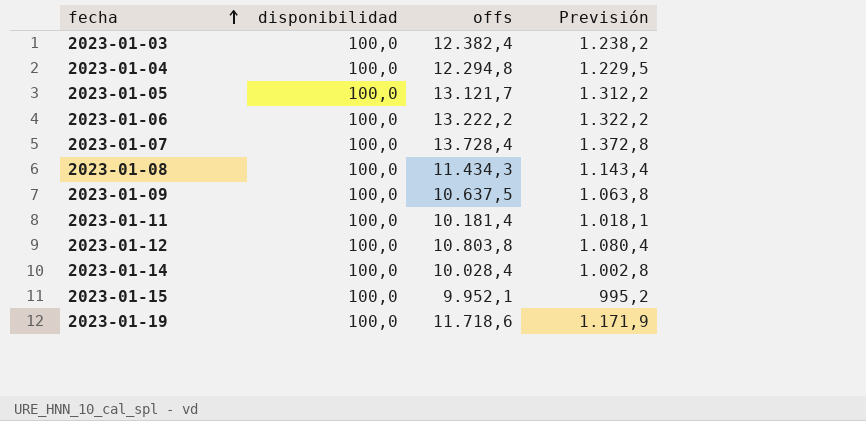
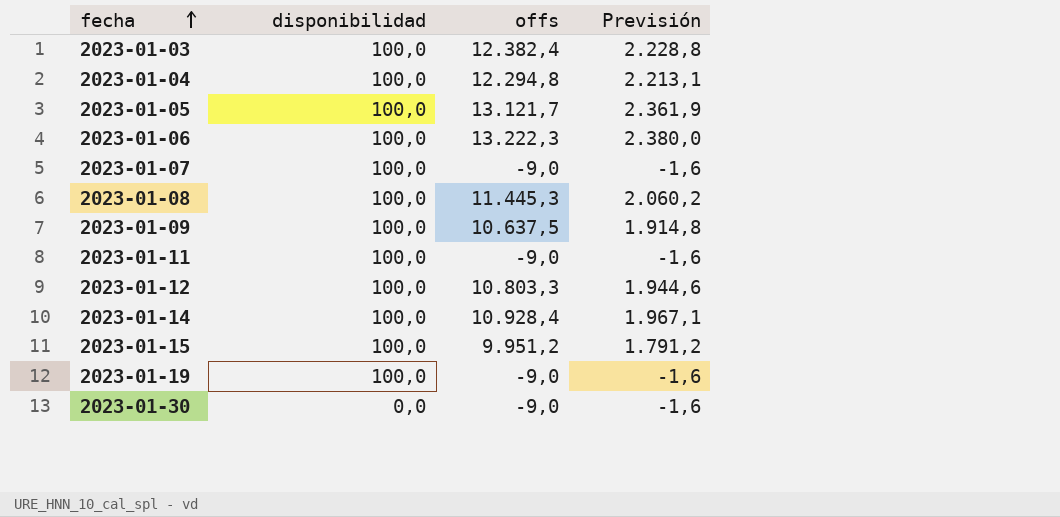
column Previsión | formula: [offs] * 0,1 -> [offs] * 0,18
2023-01-06 | offs: 13.222,2 -> 13.222,3
2023-01-07 | offs: 13.728,4 -> -9,0
2023-01-08 | offs: 11.434,3 -> 11.445,3
2023-01-11 | offs: 10.181,4 -> -9,0
2023-01-12 | offs: 10.803,8 -> 10.803,3
2023-01-14 | offs: 10.028,4 -> 10.928,4
2023-01-15 | offs: 9.952,1 -> 9.951,2
2023-01-19 | offs: 11.718,6 -> -9,0
row 2023-01-30: none -> 0,0 | -9,0 | -1,6

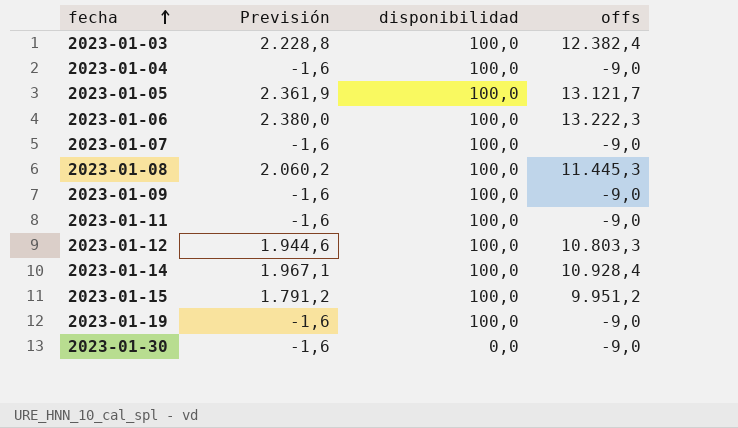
column Previsión | position: 4 -> 2
2023-01-04 | Previsión: 2.213,1 -> -1,6
2023-01-04 | offs: 12.294,8 -> -9,0
2023-01-09 | Previsión: 1.914,8 -> -1,6
2023-01-09 | offs: 10.637,5 -> -9,0

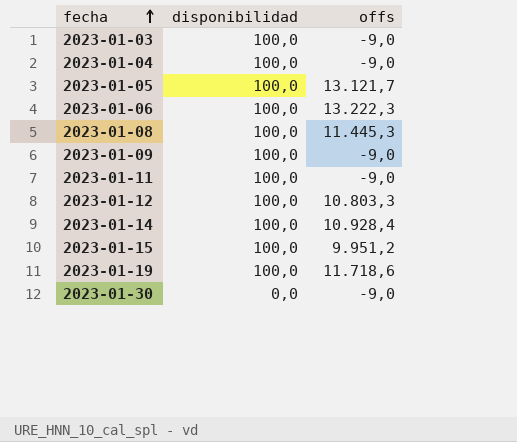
column Previsión | formula: [offs] * 0,18 -> none
row 2023-01-07: -1,6 | 100,0 | -9,0 -> none
2023-01-03 | offs: 12.382,4 -> -9,0
2023-01-19 | offs: -9,0 -> 11.718,6

